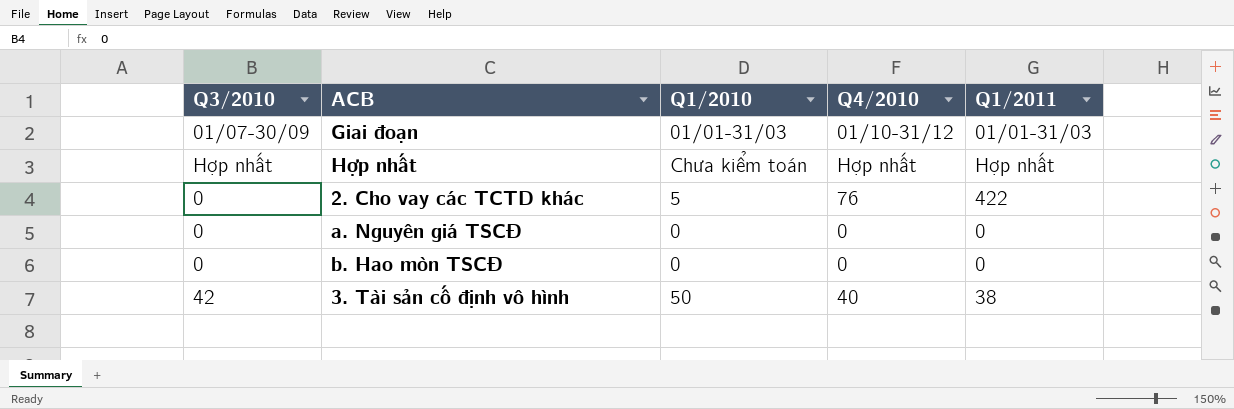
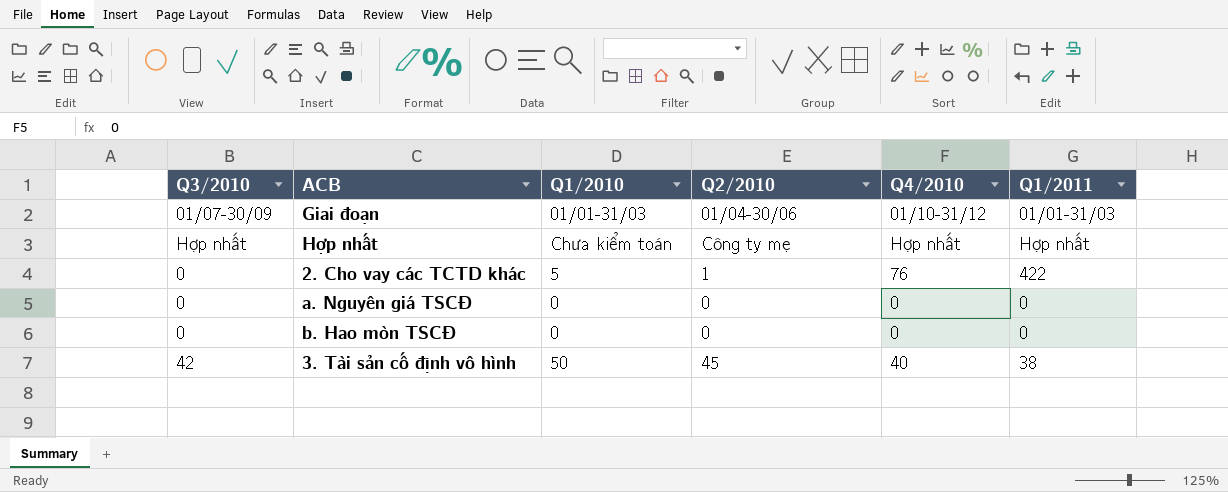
column Q2/2010 | position: none -> 4

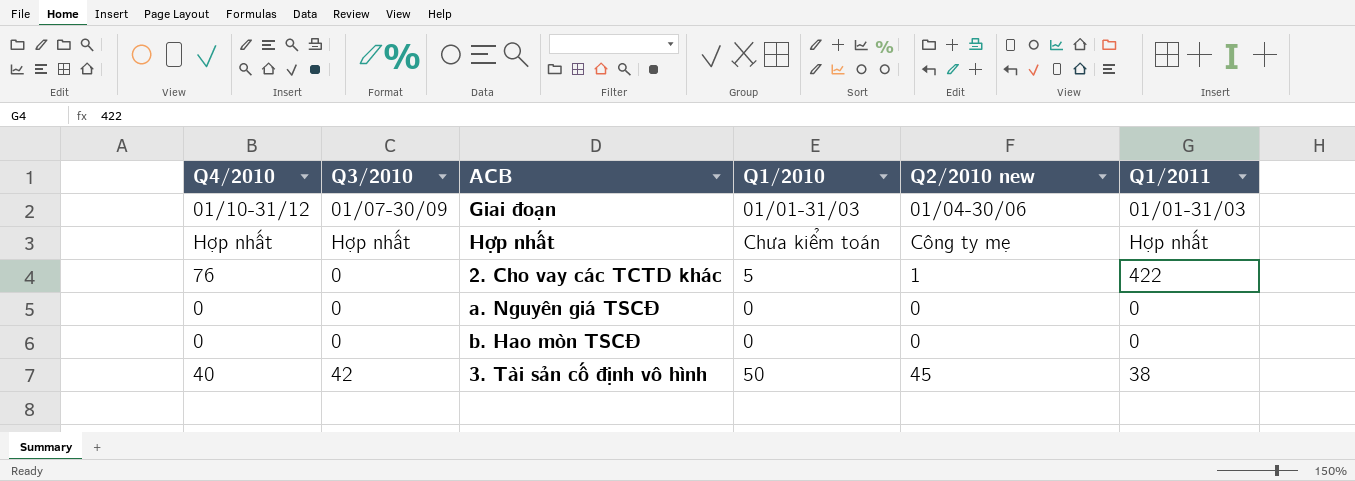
column Q4/2010 | position: 5 -> 1
column name: Q2/2010 -> Q2/2010 new

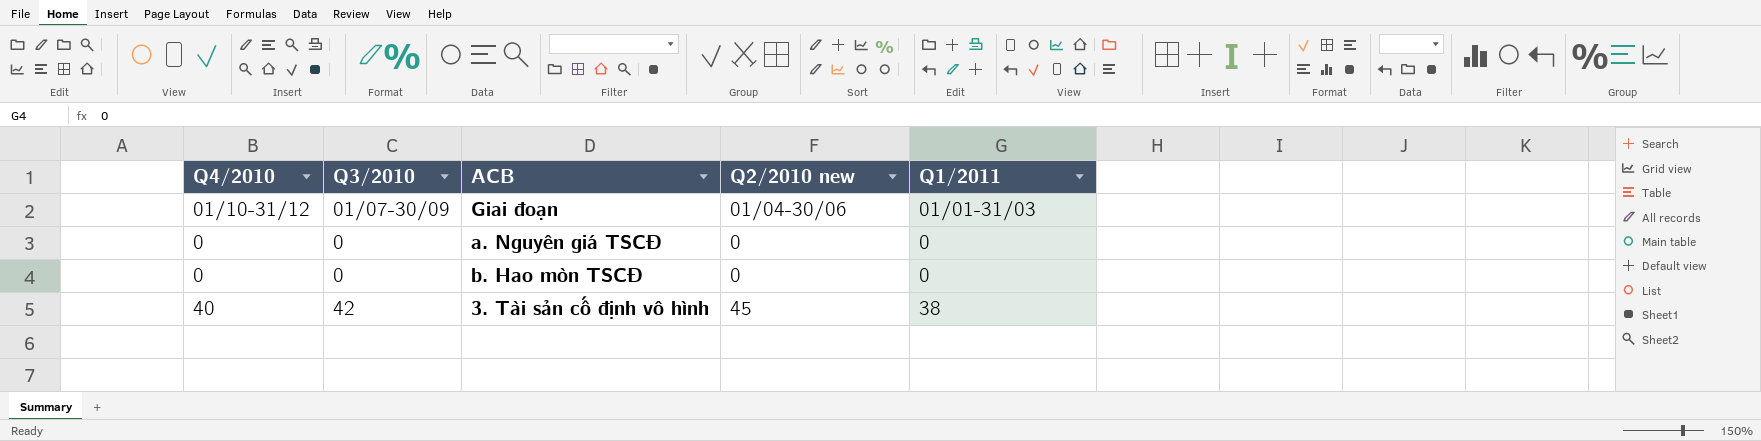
column Q1/2010 | position: 4 -> none
row Hợp nhất: Hợp nhất | Hợp nhất | Chưa kiểm toán | Công ty mẹ | Hợp nhất -> none
row 2. Cho vay các TCTD khác: 76 | 0 | 5 | 1 | 422 -> none

